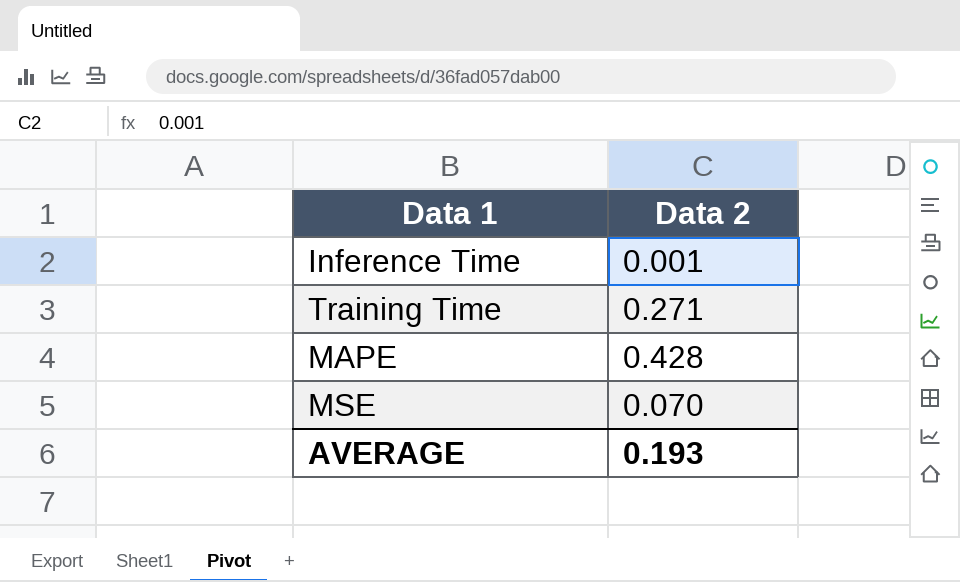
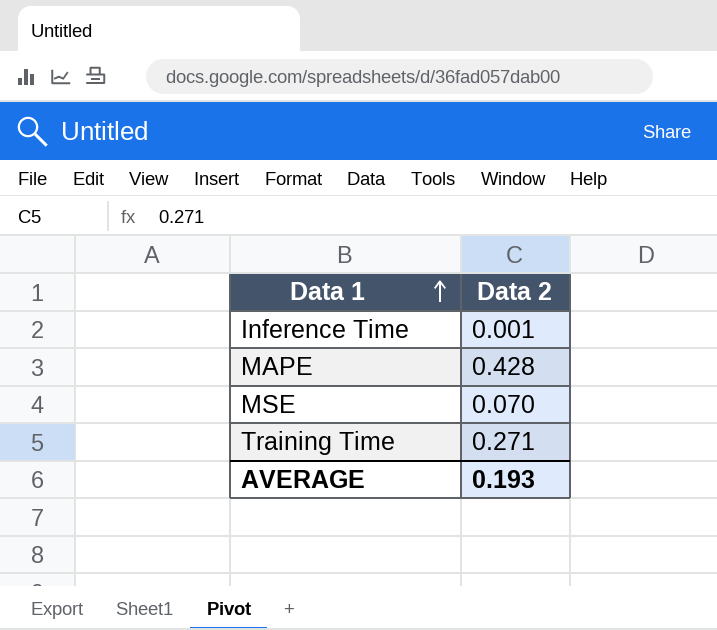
row order: none -> Data 1 ascending

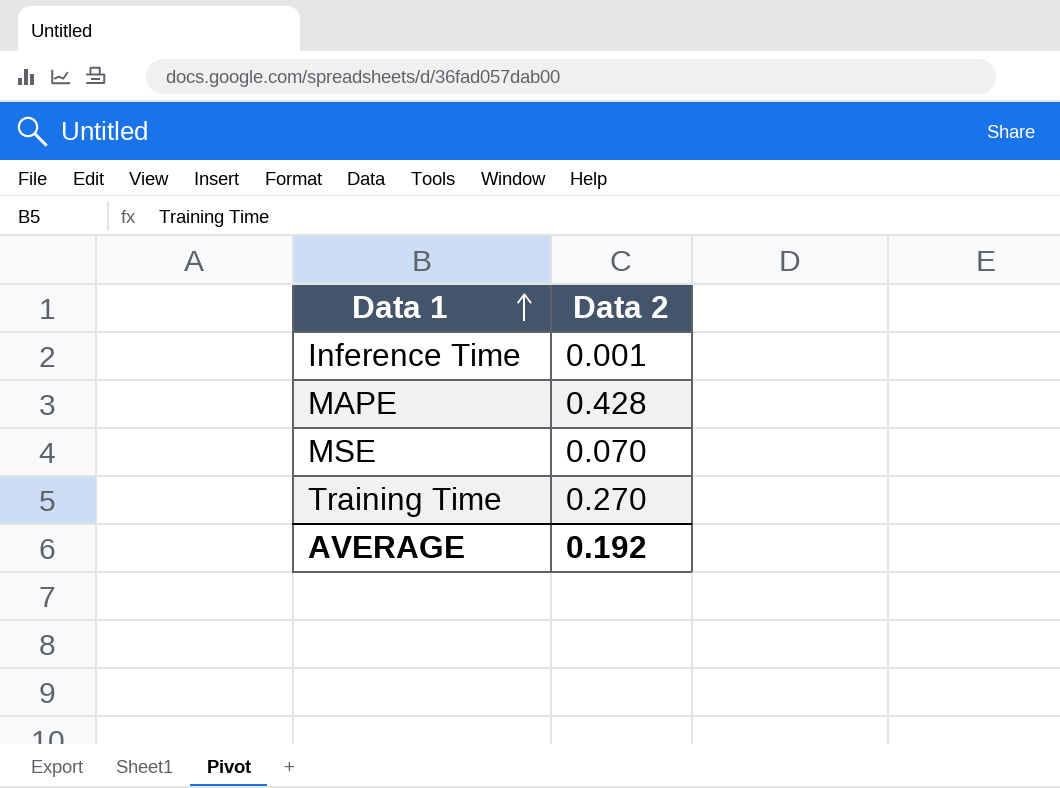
Training Time | Data 2: 0.271 -> 0.270
AVERAGE | Data 2: 0.193 -> 0.192

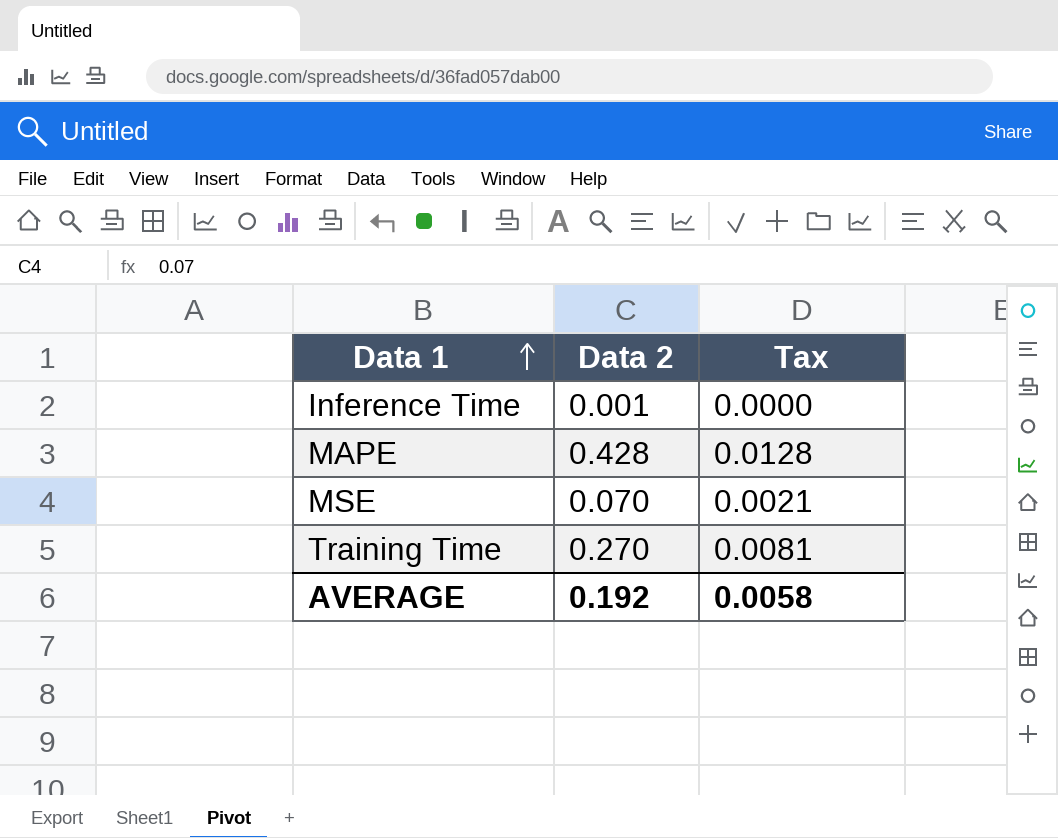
column Tax | formula: none -> [Data 2] * 0.03

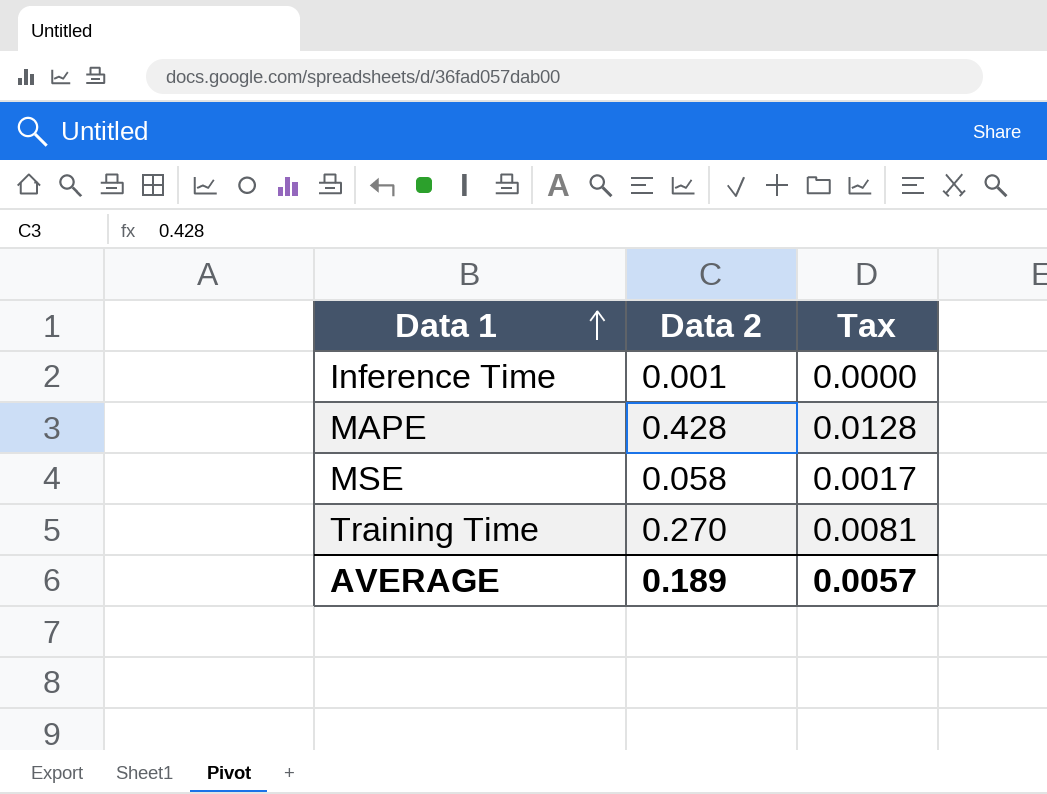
MSE | Data 2: 0.070 -> 0.058
MSE | Tax: 0.0021 -> 0.0017
AVERAGE | Data 2: 0.192 -> 0.189
AVERAGE | Tax: 0.0058 -> 0.0057

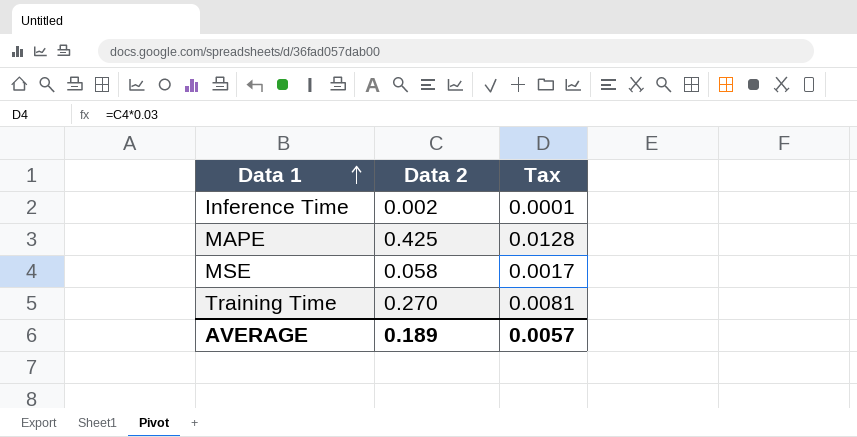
Inference Time | Data 2: 0.001 -> 0.002
Inference Time | Tax: 0.0000 -> 0.0001
MAPE | Data 2: 0.428 -> 0.425

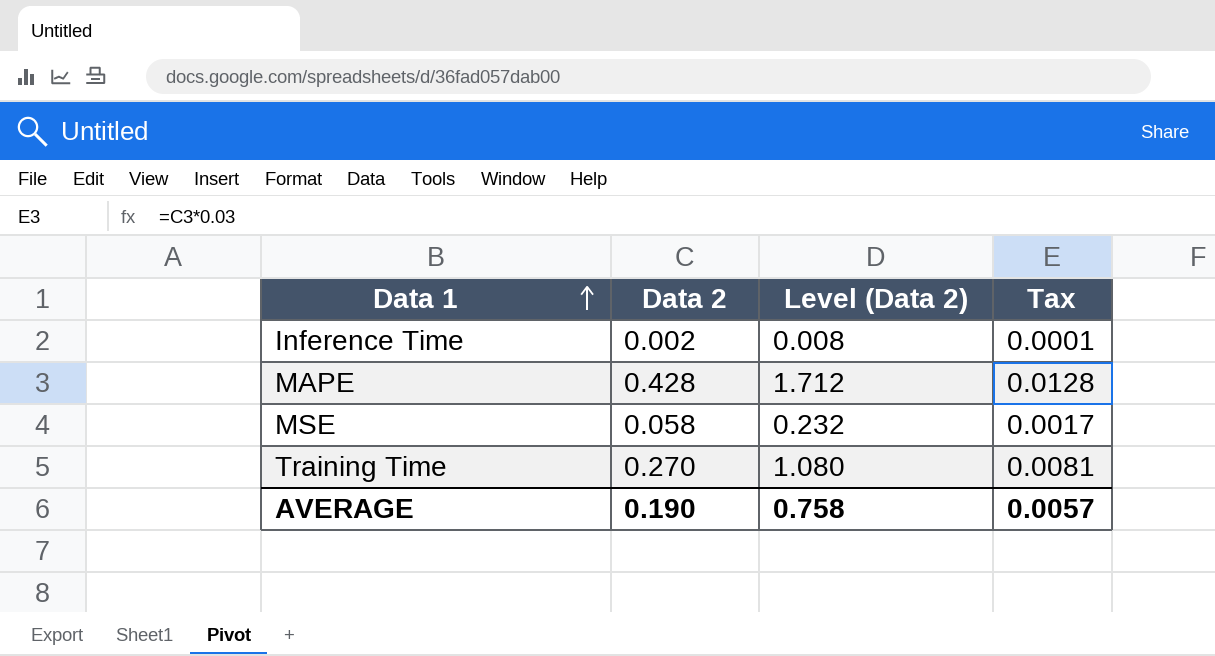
column Level (Data 2) | formula: none -> [Data 2] * 4
MAPE | Data 2: 0.425 -> 0.428
AVERAGE | Data 2: 0.189 -> 0.190

